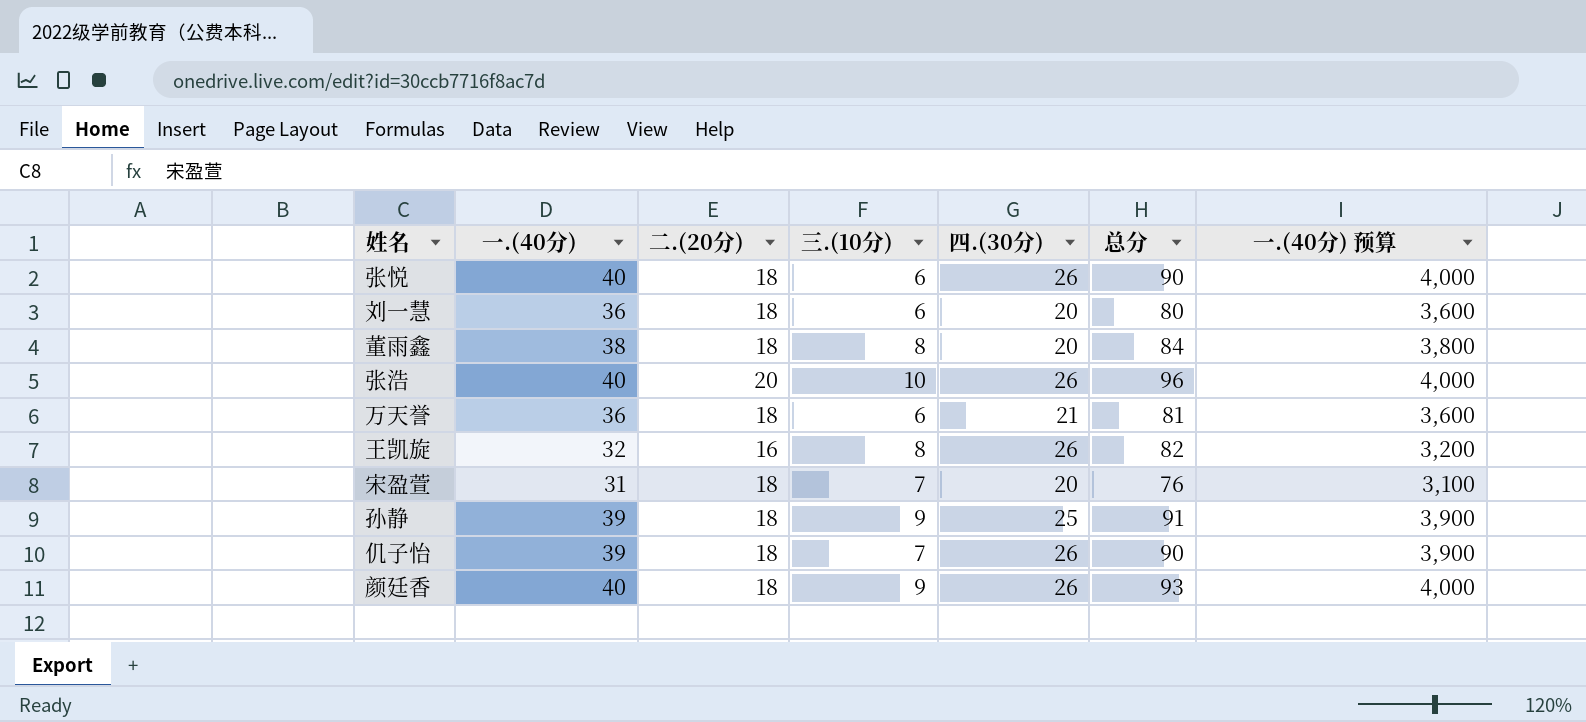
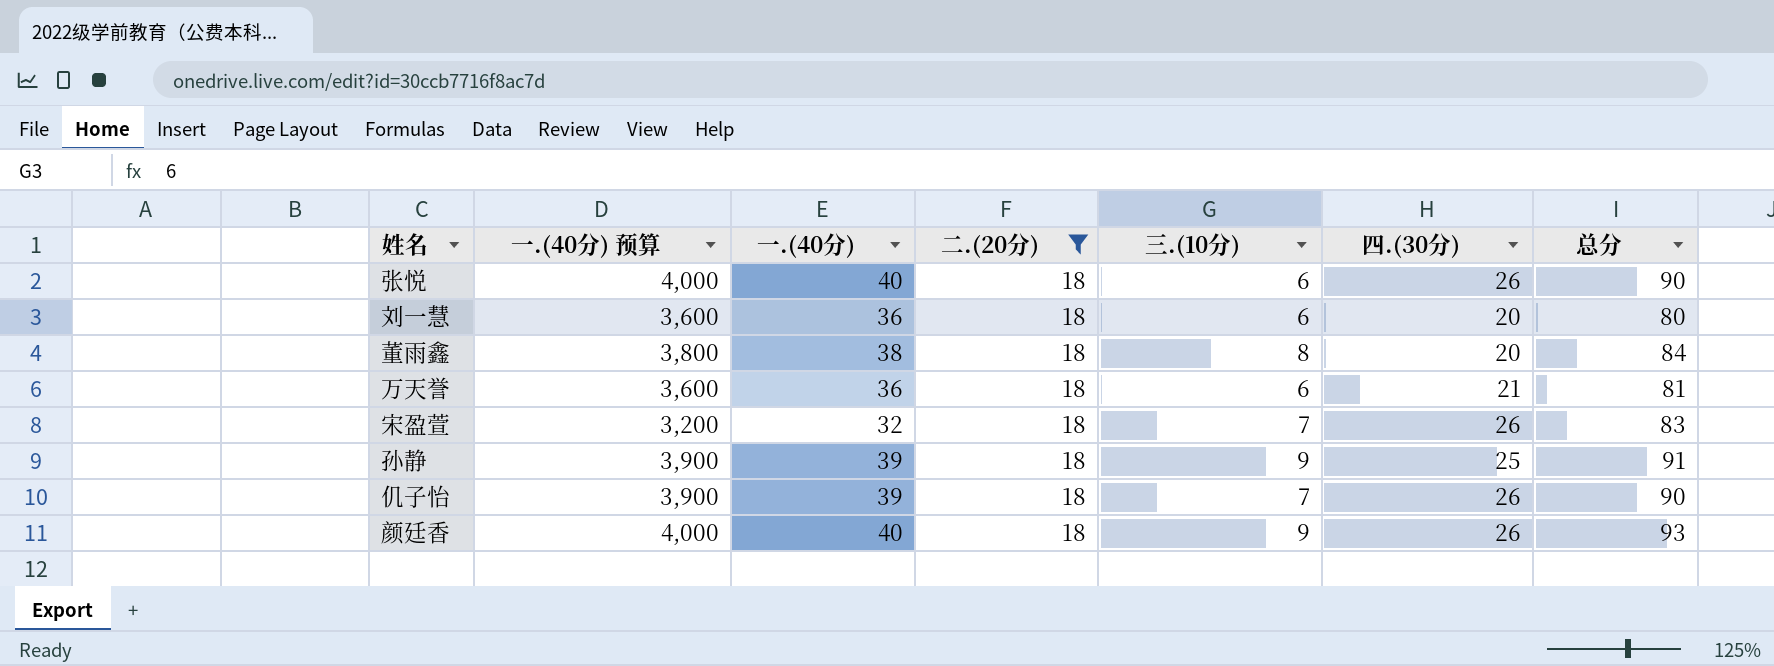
filter: none -> 二.(20分) = 18
column 一.(40分) 预算 | position: 7 -> 2
宋盈萱 | 一.(40分) 预算: 3,100 -> 3,200
宋盈萱 | 一.(40分): 31 -> 32
宋盈萱 | 四.(30分): 20 -> 26
宋盈萱 | 总分: 76 -> 83

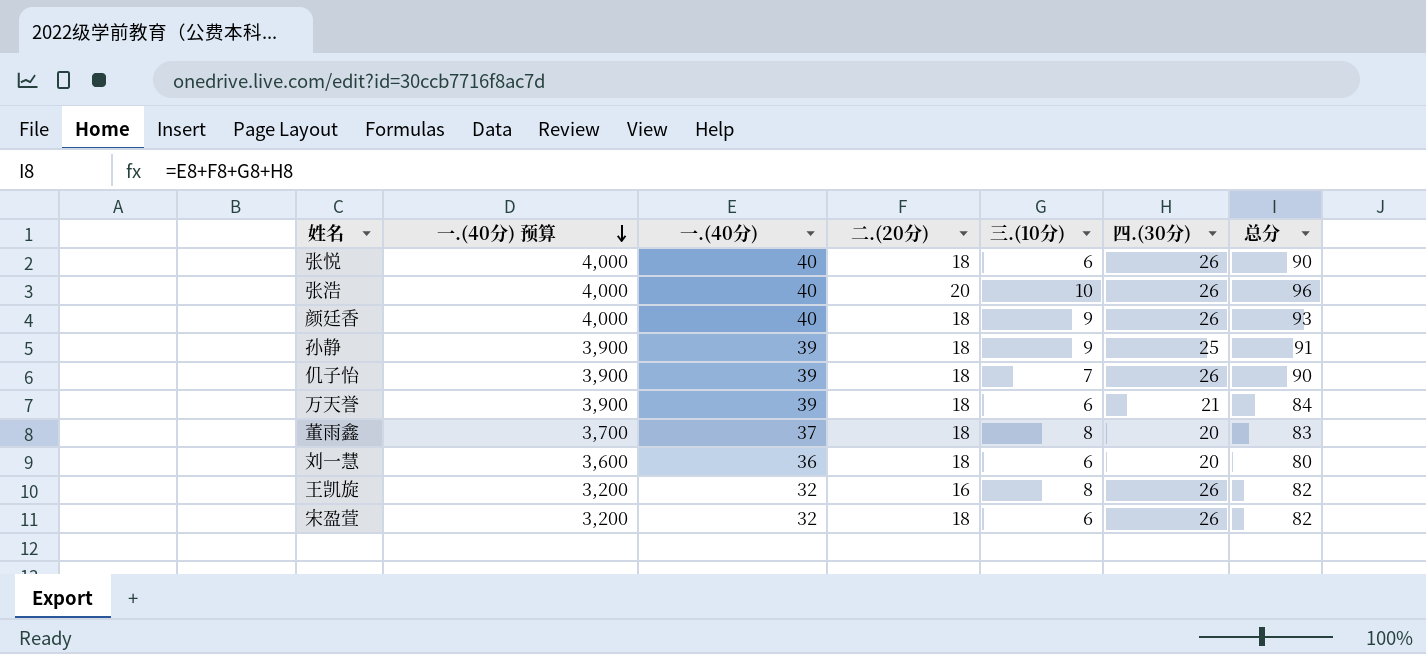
filter: 二.(20分) = 18 -> none
row order: none -> 一.(40分) 预算 descending
万天誉 | 一.(40分) 预算: 3,600 -> 3,900
万天誉 | 一.(40分): 36 -> 39
万天誉 | 总分: 81 -> 84
董雨鑫 | 一.(40分) 预算: 3,800 -> 3,700
董雨鑫 | 一.(40分): 38 -> 37
董雨鑫 | 总分: 84 -> 83
宋盈萱 | 三.(10分): 7 -> 6
宋盈萱 | 总分: 83 -> 82

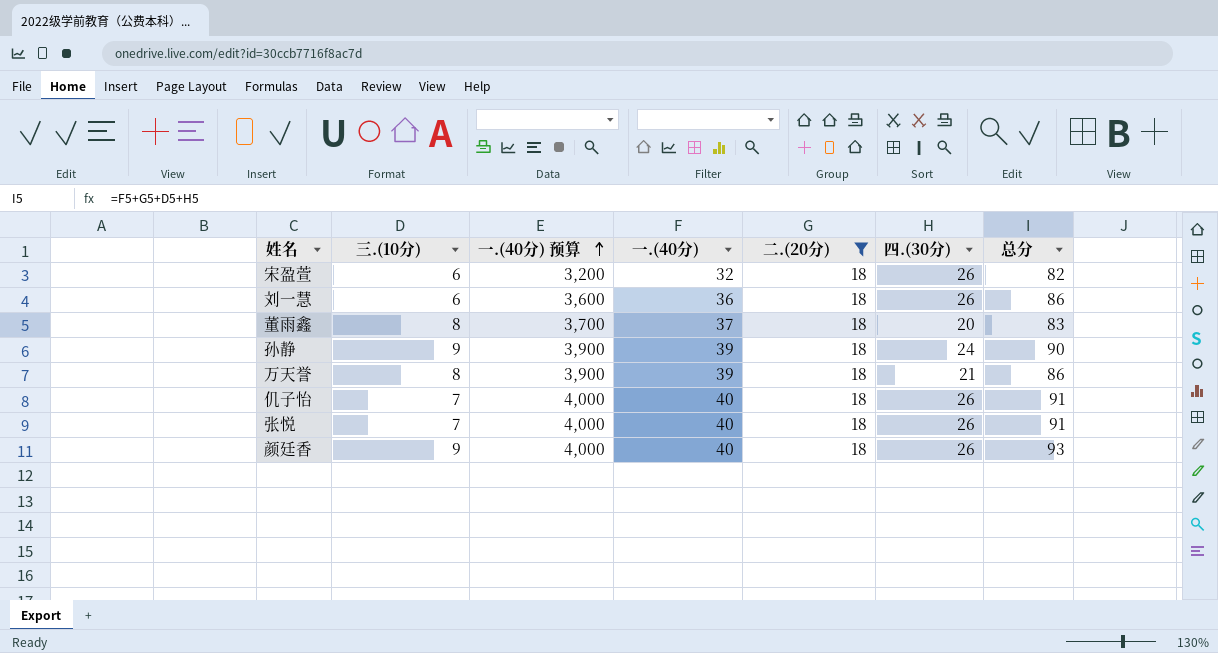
filter: none -> 二.(20分) = 18
row order: 一.(40分) 预算 descending -> 一.(40分) 预算 ascending
column 三.(10分) | position: 5 -> 2
刘一慧 | 四.(30分): 20 -> 26
刘一慧 | 总分: 80 -> 86
孙静 | 四.(30分): 25 -> 24
孙静 | 总分: 91 -> 90
万天誉 | 三.(10分): 6 -> 8
万天誉 | 总分: 84 -> 86
仉子怡 | 一.(40分) 预算: 3,900 -> 4,000
仉子怡 | 一.(40分): 39 -> 40
仉子怡 | 总分: 90 -> 91
张悦 | 三.(10分): 6 -> 7
张悦 | 总分: 90 -> 91

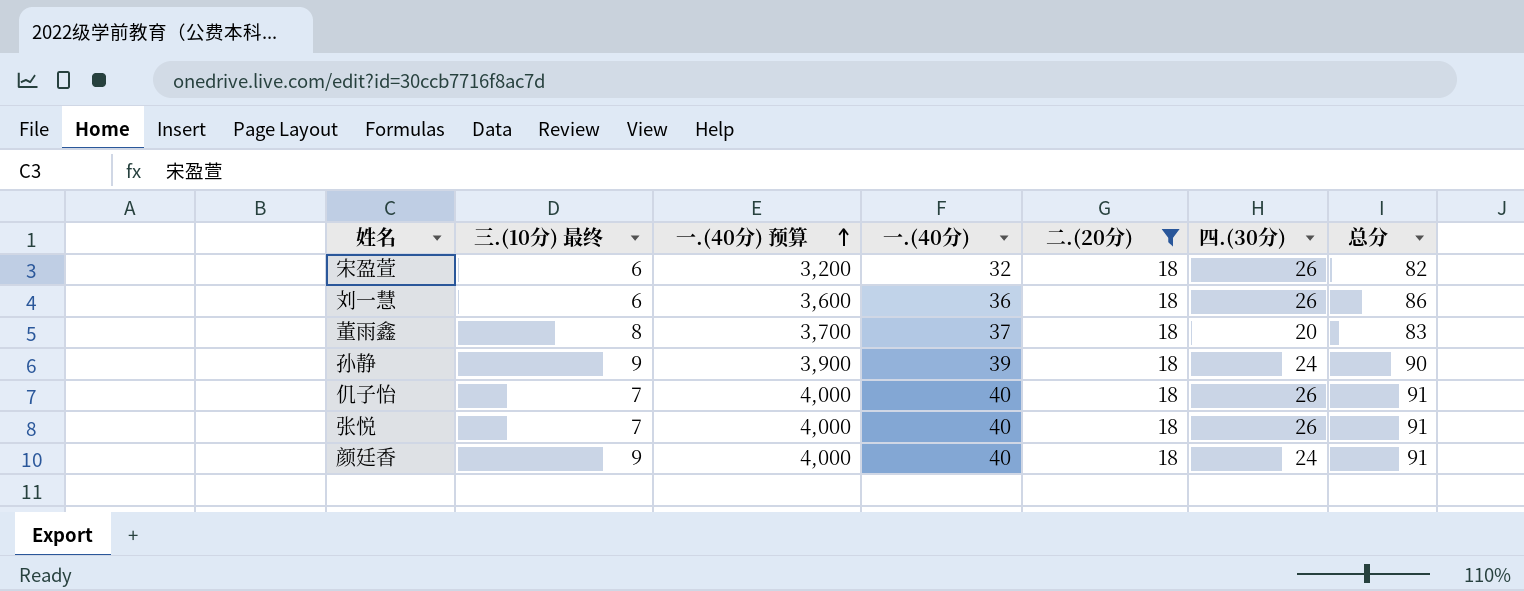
column name: 三.(10分) -> 三.(10分) 最终
row 万天誉: 8 | 3,900 | 39 | 18 | 21 | 86 -> none
颜廷香 | 四.(30分): 26 -> 24
颜廷香 | 总分: 93 -> 91

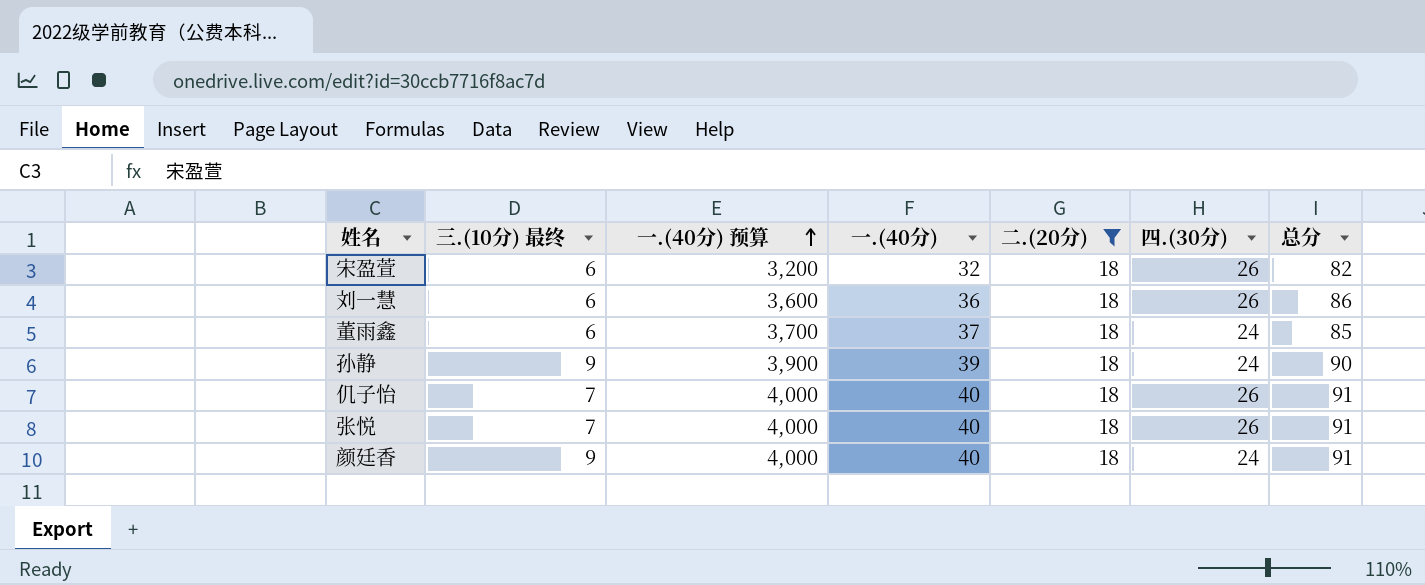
董雨鑫 | 三.(10分) 最终: 8 -> 6
董雨鑫 | 四.(30分): 20 -> 24
董雨鑫 | 总分: 83 -> 85

